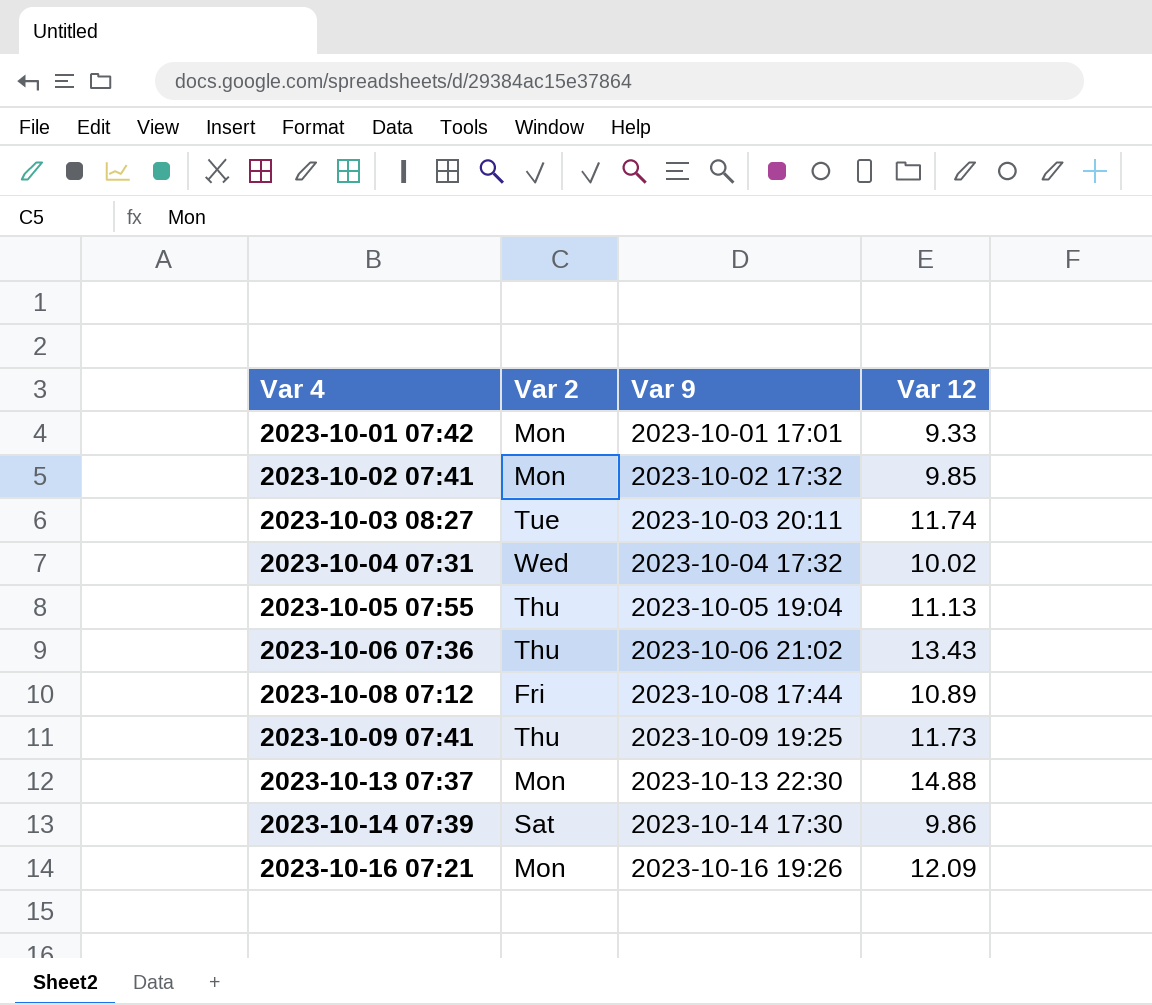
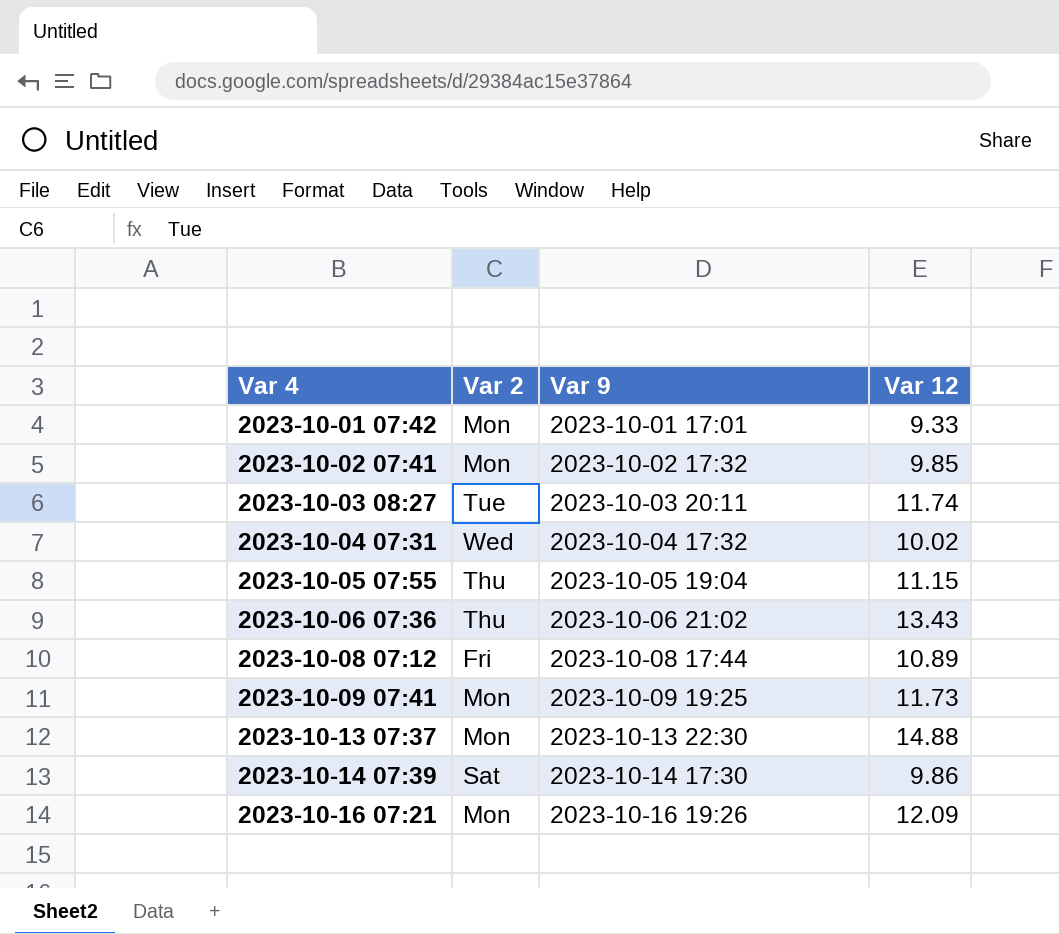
2023-10-05 07:55 | Var 12: 11.13 -> 11.15
2023-10-09 07:41 | Var 2: Thu -> Mon

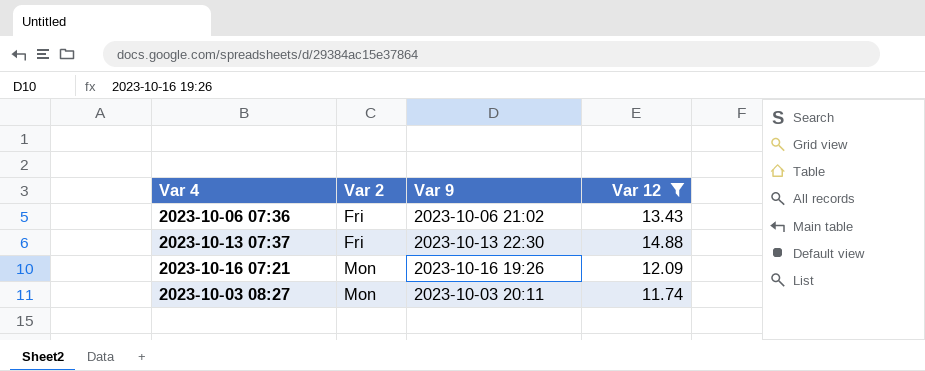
filter: none -> Var 12 >= 11.74
row order: Var 4 ascending -> Var 2 ascending
2023-10-06 07:36 | Var 2: Thu -> Fri
2023-10-13 07:37 | Var 2: Mon -> Fri
2023-10-03 08:27 | Var 2: Tue -> Mon

